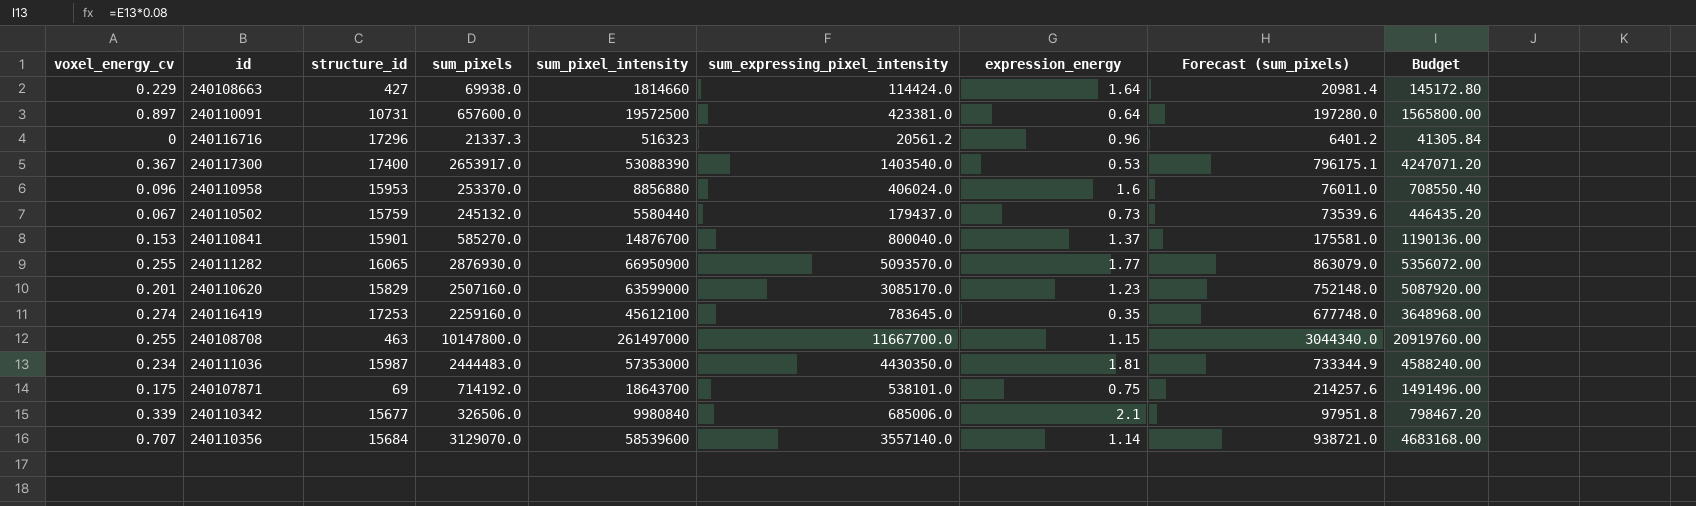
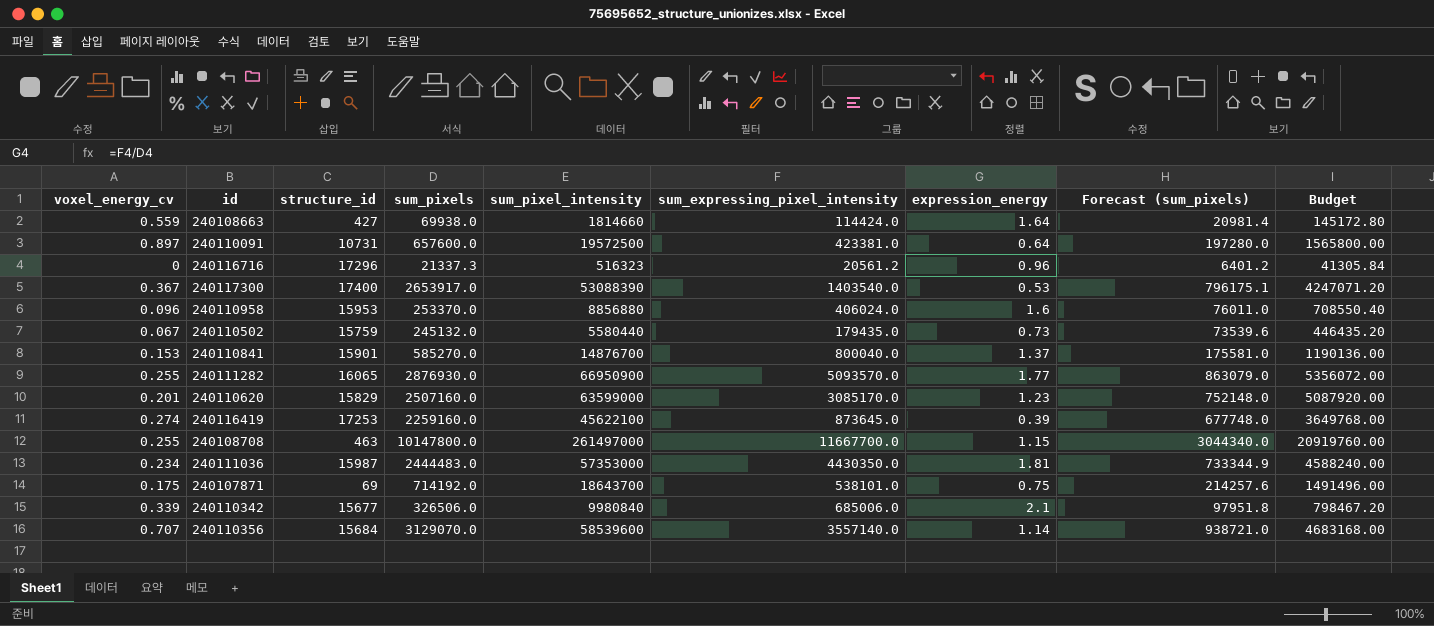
240108663 | voxel_energy_cv: 0.229 -> 0.559
240110502 | sum_expressing_pixel_intensity: 179437.0 -> 179435.0
240116419 | sum_pixel_intensity: 45612100 -> 45622100
240116419 | sum_expressing_pixel_intensity: 783645.0 -> 873645.0
240116419 | expression_energy: 0.35 -> 0.39
240116419 | Budget: 3648968.00 -> 3649768.00

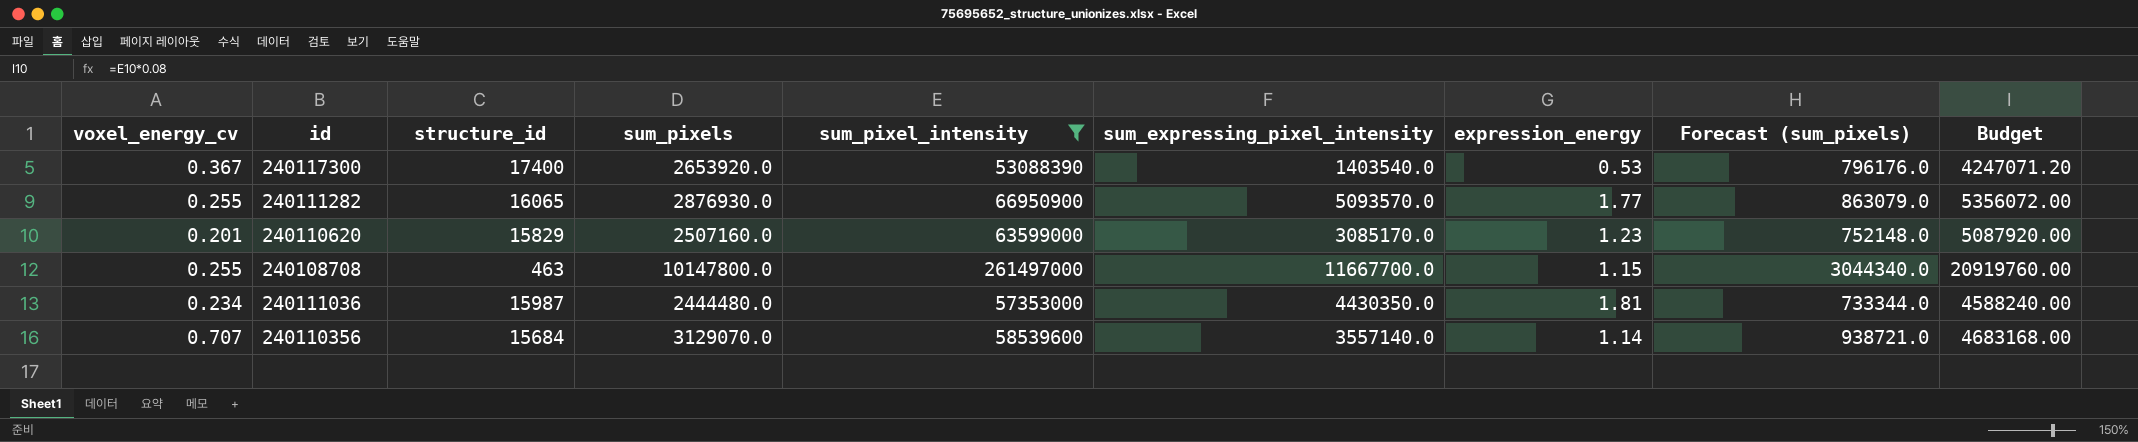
filter: none -> sum_pixel_intensity >= 53088390
240117300 | sum_pixels: 2653917.0 -> 2653920.0
240117300 | Forecast (sum_pixels): 796175.1 -> 796176.0
240111036 | sum_pixels: 2444483.0 -> 2444480.0
240111036 | Forecast (sum_pixels): 733344.9 -> 733344.0

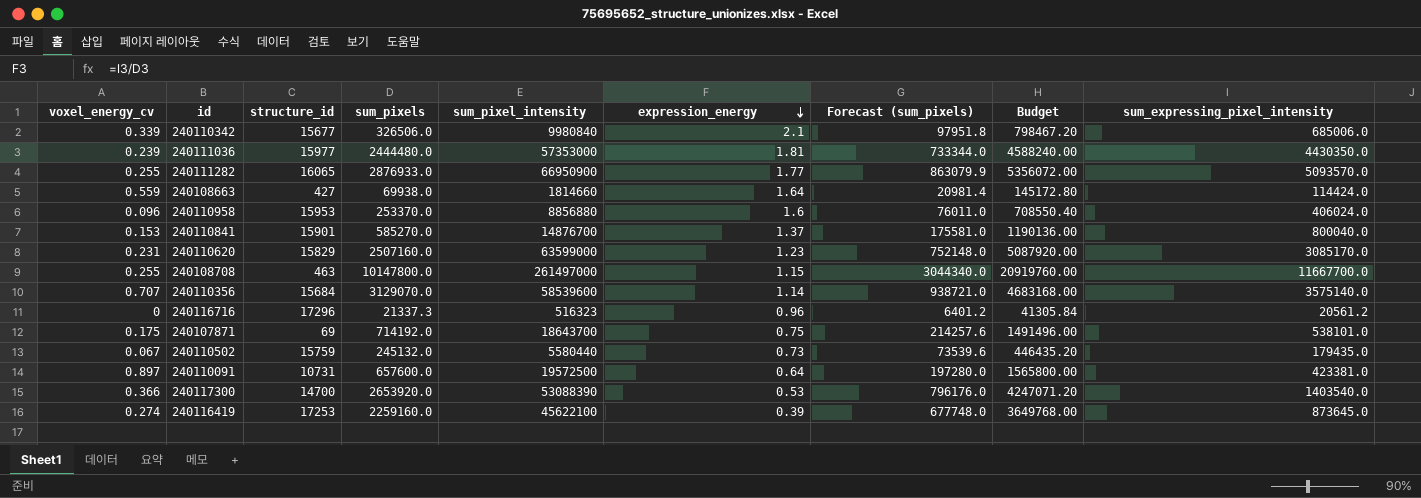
filter: sum_pixel_intensity >= 53088390 -> none
row order: none -> expression_energy descending
column sum_expressing_pixel_intensity | position: 6 -> 9
240111036 | voxel_energy_cv: 0.234 -> 0.239
240111036 | structure_id: 15987 -> 15977
240111282 | sum_pixels: 2876930.0 -> 2876933.0
240111282 | Forecast (sum_pixels): 863079.0 -> 863079.9
240110620 | voxel_energy_cv: 0.201 -> 0.231
240110356 | sum_expressing_pixel_intensity: 3557140.0 -> 3575140.0
240117300 | voxel_energy_cv: 0.367 -> 0.366
240117300 | structure_id: 17400 -> 14700

